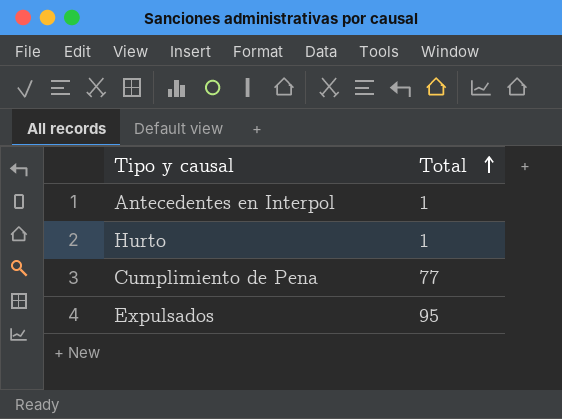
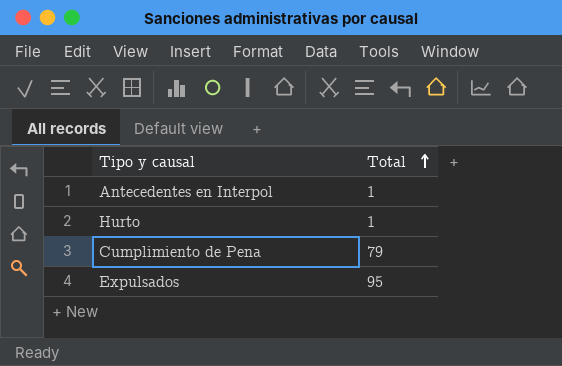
Cumplimiento de Pena | Total: 77 -> 79

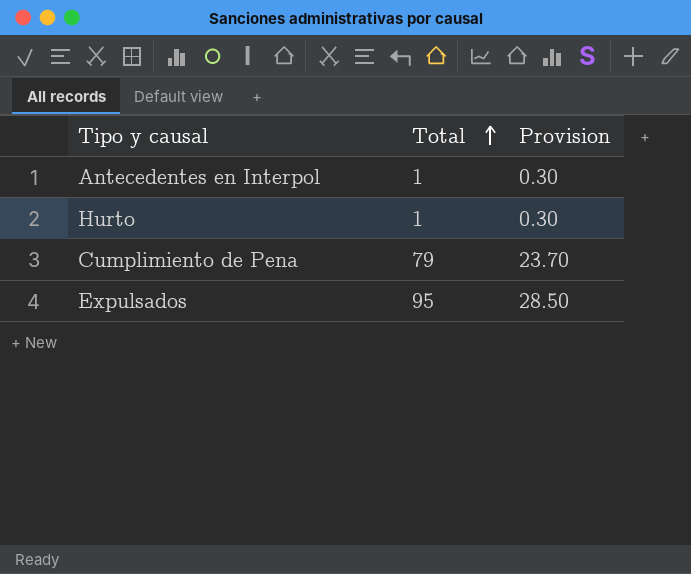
column Provision | formula: none -> [Total] * 0.3

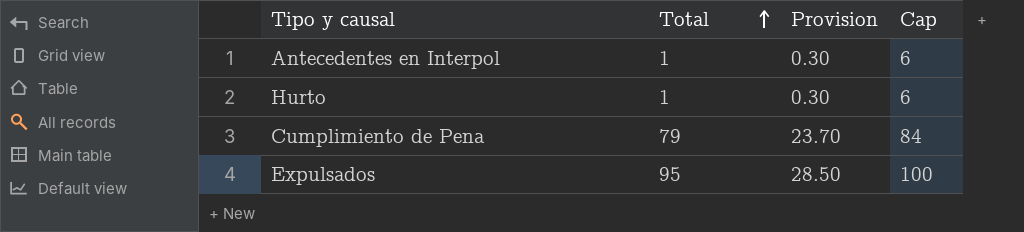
column Cap | formula: none -> [Total] + 5

